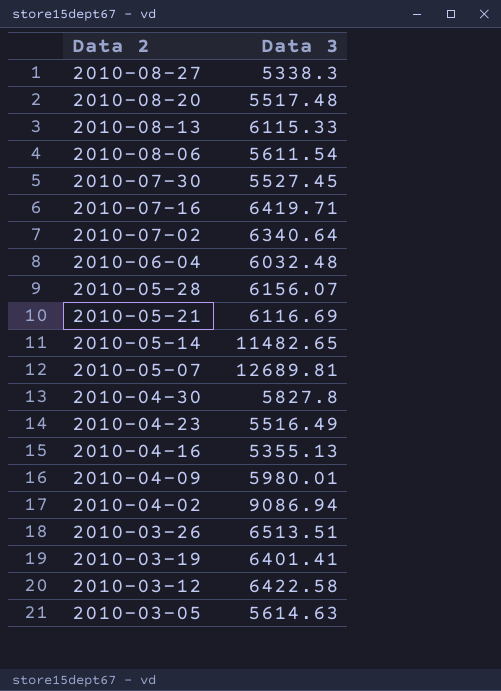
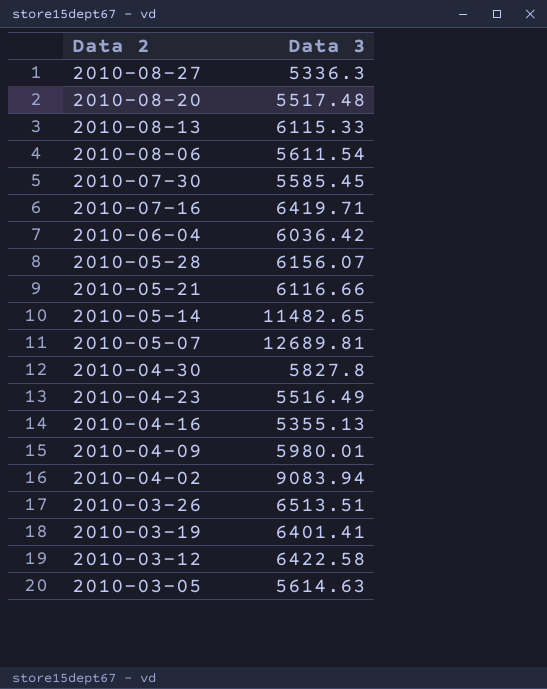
row 2010-07-02: 6340.64 -> none
2010-08-27 | Data 3: 5338.3 -> 5336.3
2010-07-30 | Data 3: 5527.45 -> 5585.45
2010-06-04 | Data 3: 6032.48 -> 6036.42
2010-05-21 | Data 3: 6116.69 -> 6116.66
2010-04-02 | Data 3: 9086.94 -> 9083.94

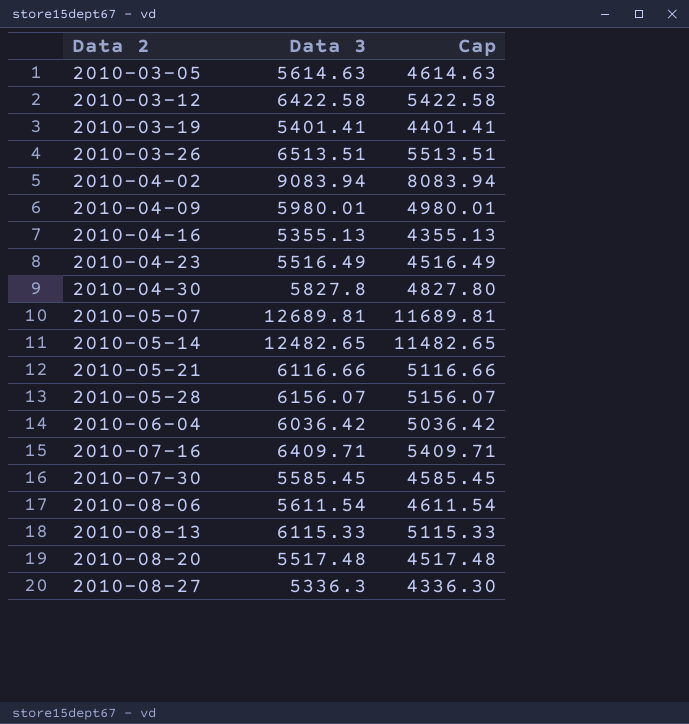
row order: Data 2 descending -> Data 2 ascending
column Cap | formula: none -> [Data 3] - 1000
2010-03-19 | Data 3: 6401.41 -> 5401.41
2010-05-14 | Data 3: 11482.65 -> 12482.65
2010-07-16 | Data 3: 6419.71 -> 6409.71

